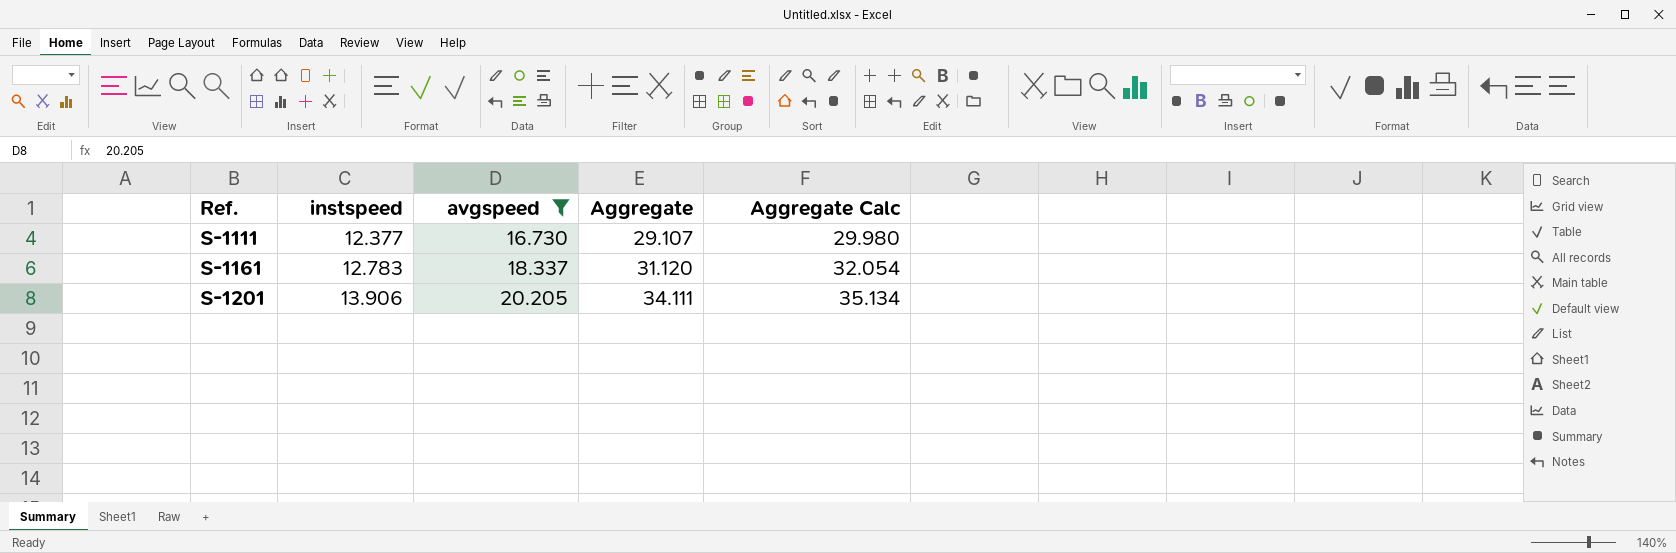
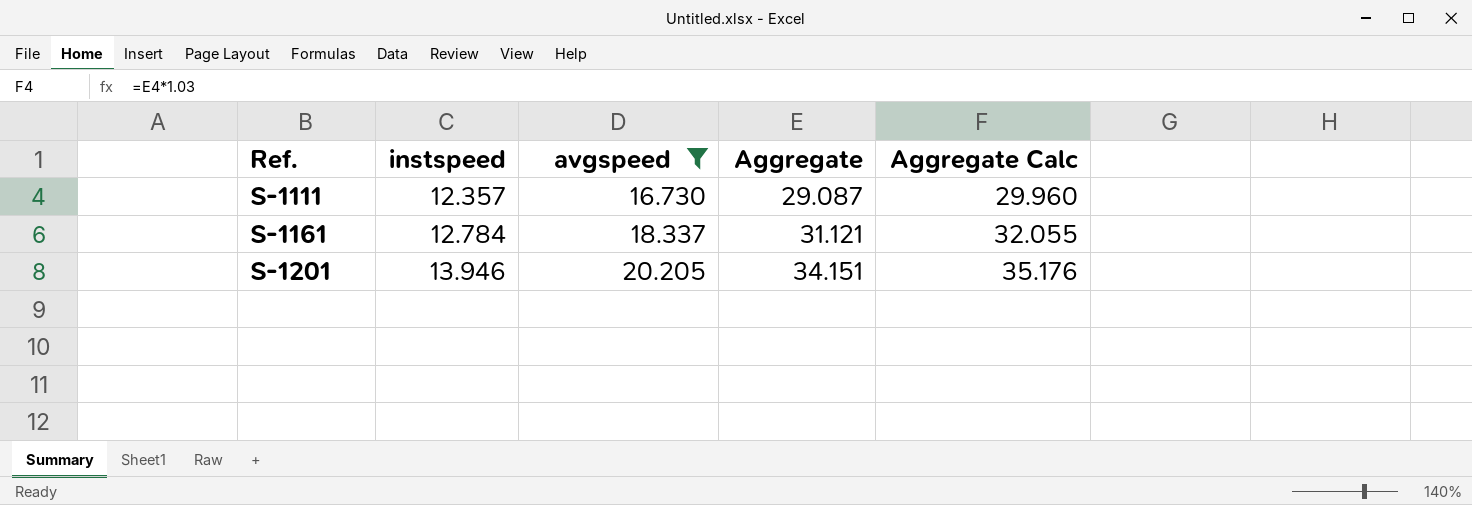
S-1111 | instspeed: 12.377 -> 12.357
S-1111 | Aggregate: 29.107 -> 29.087
S-1111 | Aggregate Calc: 29.980 -> 29.960
S-1161 | instspeed: 12.783 -> 12.784
S-1161 | Aggregate: 31.120 -> 31.121
S-1161 | Aggregate Calc: 32.054 -> 32.055
S-1201 | instspeed: 13.906 -> 13.946
S-1201 | Aggregate: 34.111 -> 34.151
S-1201 | Aggregate Calc: 35.134 -> 35.176

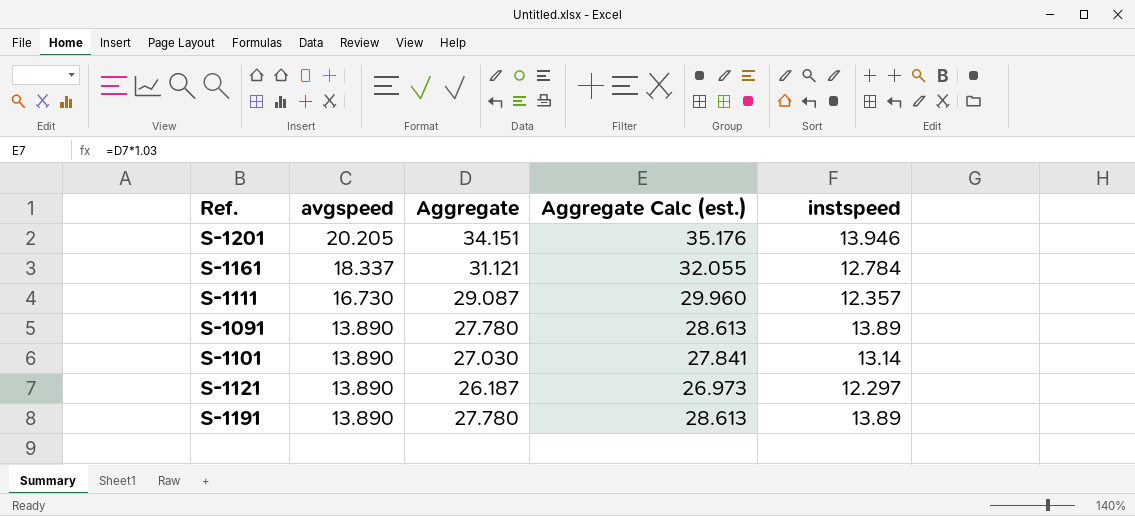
filter: avgspeed != 13.890 -> none
row order: Ref. ascending -> avgspeed descending
column name: Aggregate Calc -> Aggregate Calc (est.)
column instspeed | position: 2 -> 5

